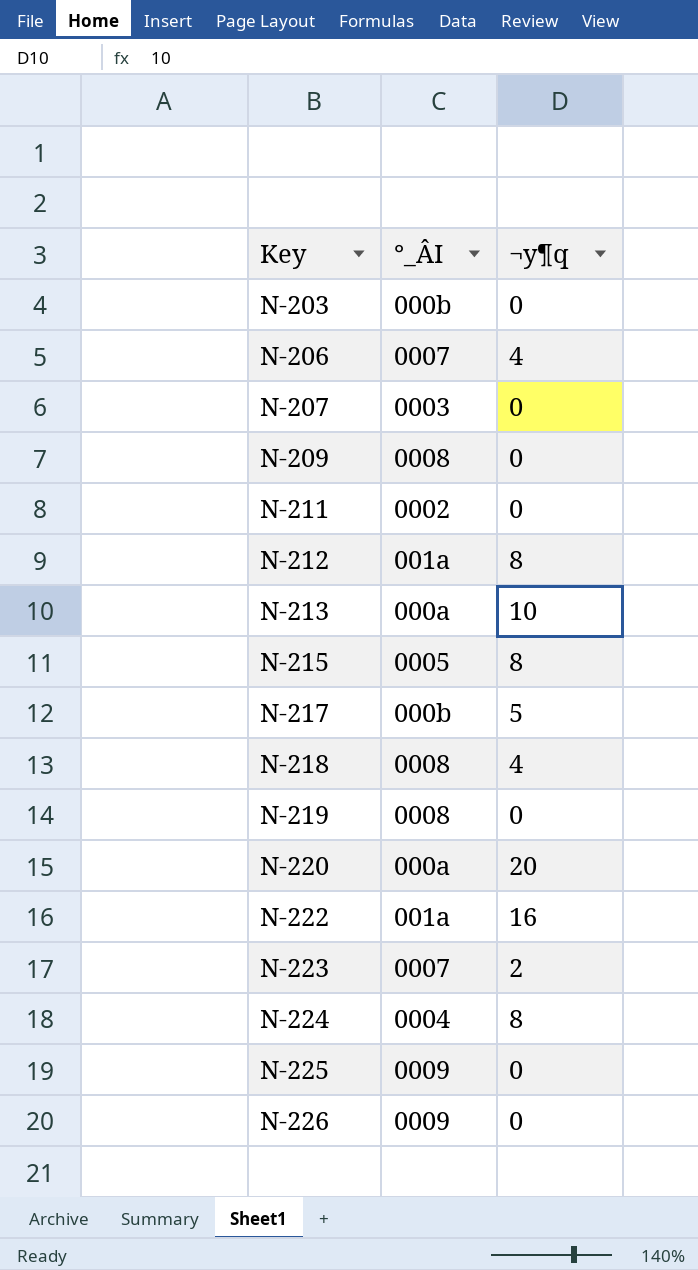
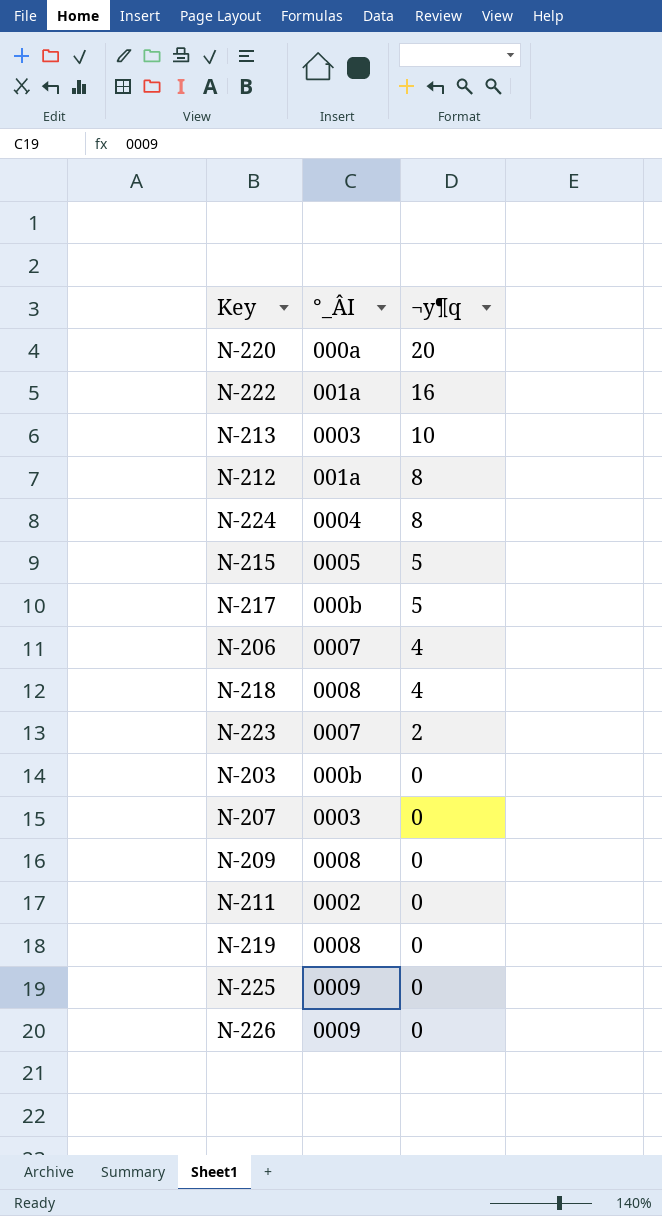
row order: Key ascending -> ¬y¶q descending
N-213 | °_ÂI: 000a -> 0003
N-215 | ¬y¶q: 8 -> 5

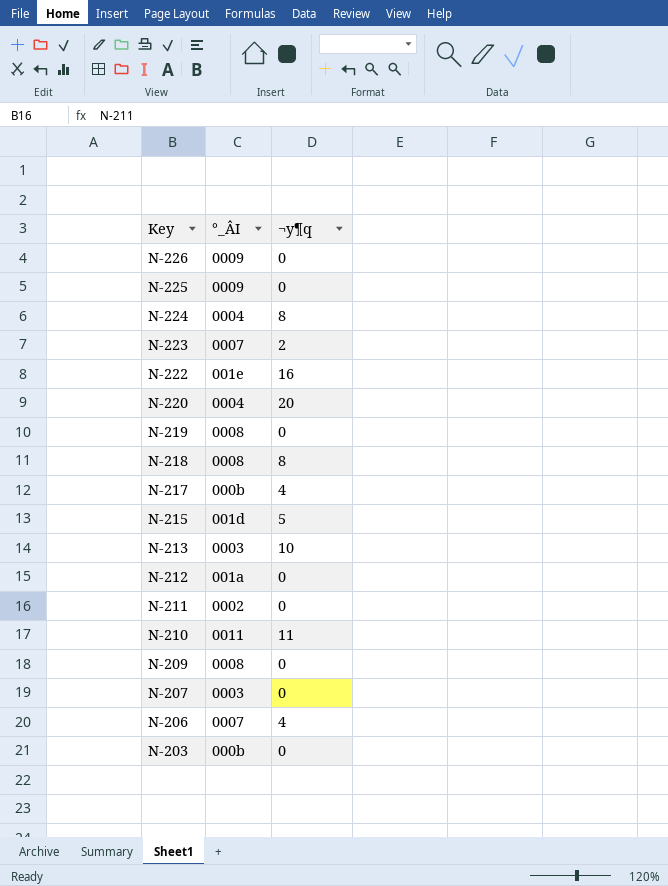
row order: ¬y¶q descending -> Key descending
N-222 | °_ÂI: 001a -> 001e
N-220 | °_ÂI: 000a -> 0004
N-218 | ¬y¶q: 4 -> 8
N-217 | ¬y¶q: 5 -> 4
N-215 | °_ÂI: 0005 -> 001d
N-212 | ¬y¶q: 8 -> 0
row N-210: none -> 0011 | 11

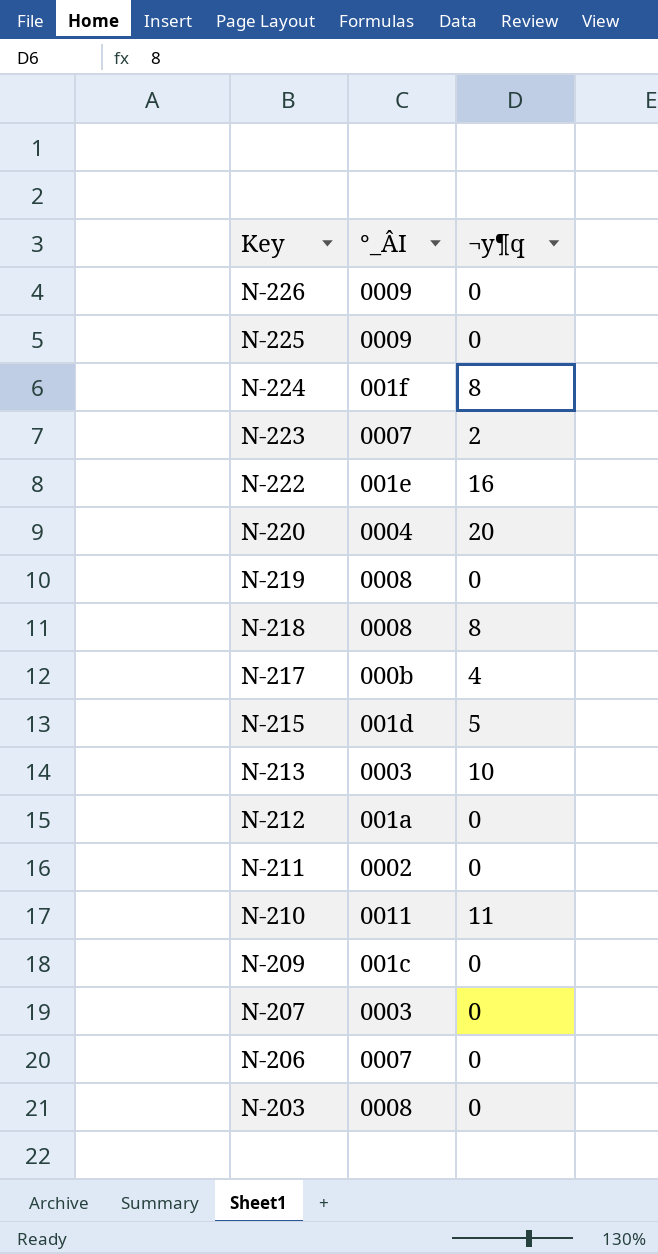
N-224 | °_ÂI: 0004 -> 001f
N-209 | °_ÂI: 0008 -> 001c
N-206 | ¬y¶q: 4 -> 0
N-203 | °_ÂI: 000b -> 0008

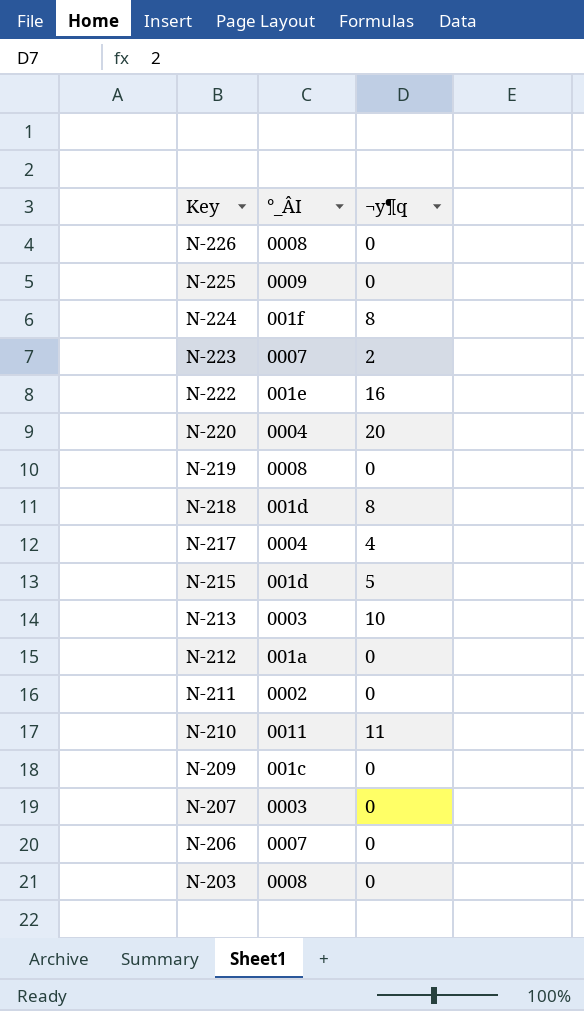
N-226 | °_ÂI: 0009 -> 0008
N-218 | °_ÂI: 0008 -> 001d
N-217 | °_ÂI: 000b -> 0004

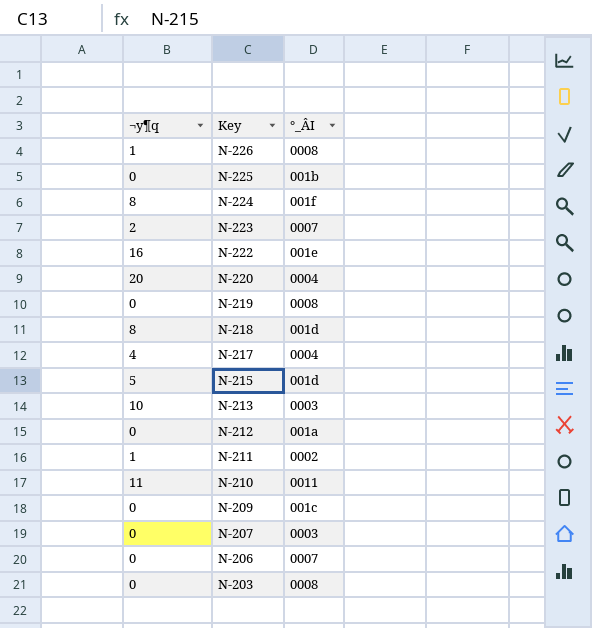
column ¬y¶q | position: 3 -> 1
N-226 | ¬y¶q: 0 -> 1
N-225 | °_ÂI: 0009 -> 001b
N-211 | ¬y¶q: 0 -> 1

